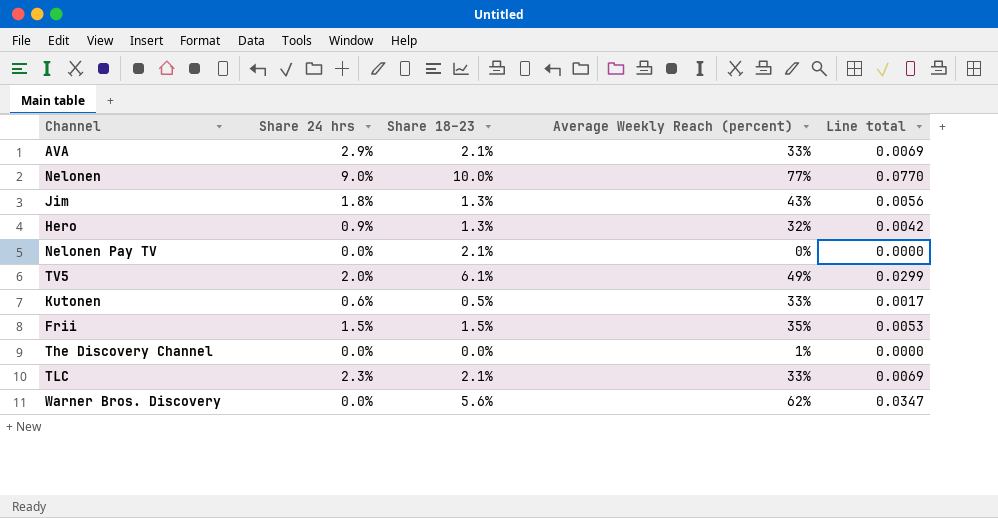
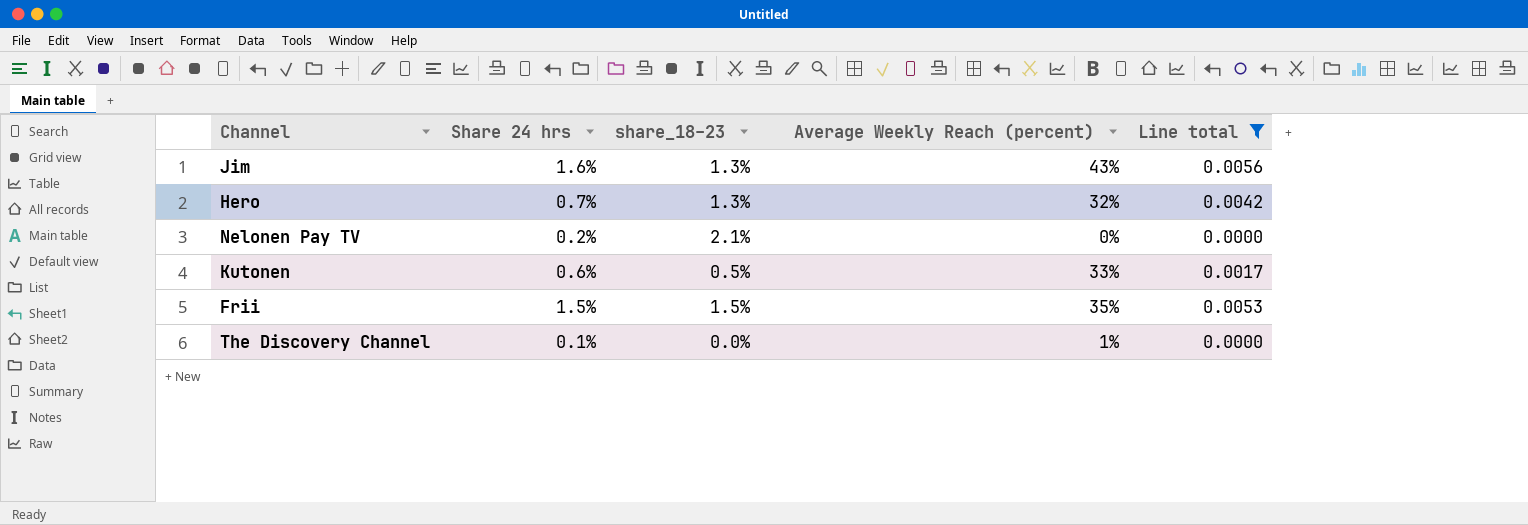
filter: none -> Line total <= 0.0056
column name: Share 18–23 -> share_18–23
Jim | Share 24 hrs: 1.8% -> 1.6%
Hero | Share 24 hrs: 0.9% -> 0.7%
Nelonen Pay TV | Share 24 hrs: 0.0% -> 0.2%
The Discovery Channel | Share 24 hrs: 0.0% -> 0.1%

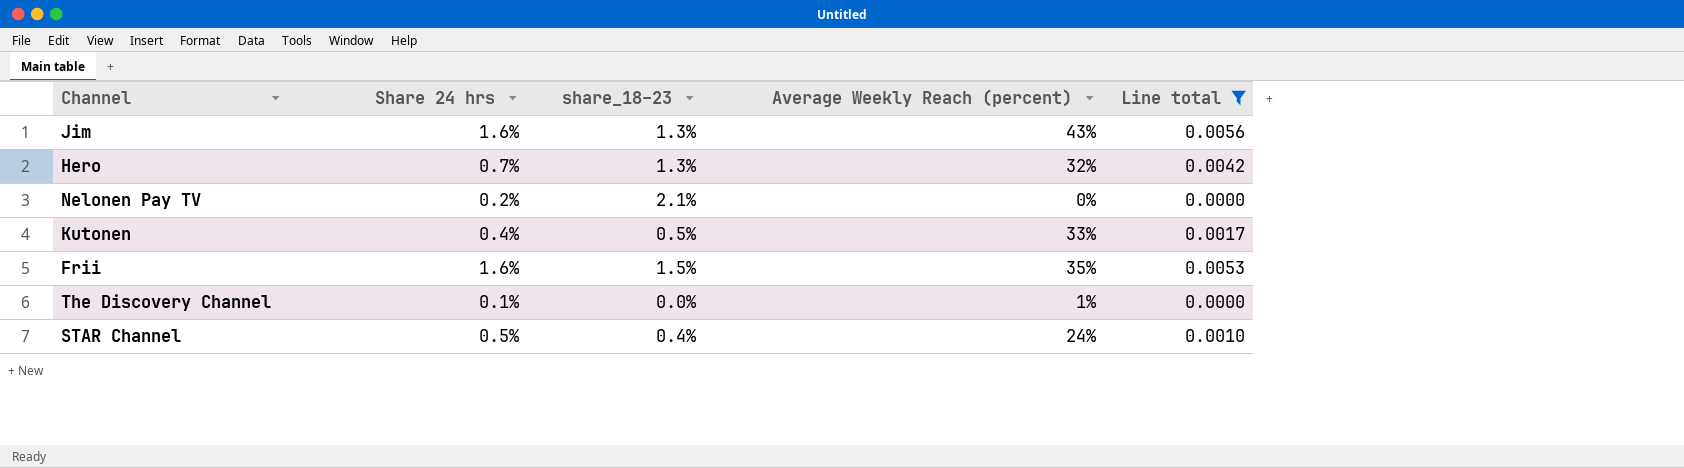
Kutonen | Share 24 hrs: 0.6% -> 0.4%
Frii | Share 24 hrs: 1.5% -> 1.6%
row STAR Channel: none -> 0.5% | 0.4% | 24% | 0.0010

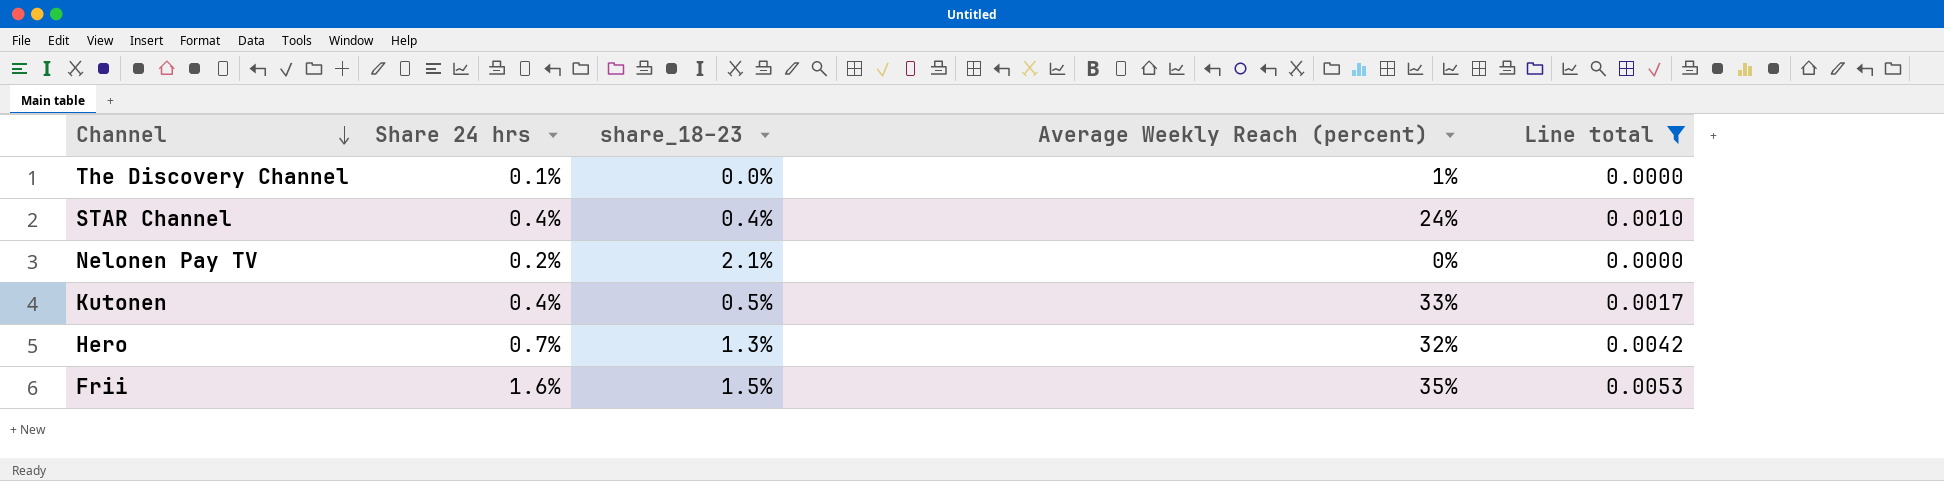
row order: none -> Channel descending
row Jim: 1.6% | 1.3% | 43% | 0.0056 -> none
STAR Channel | Share 24 hrs: 0.5% -> 0.4%

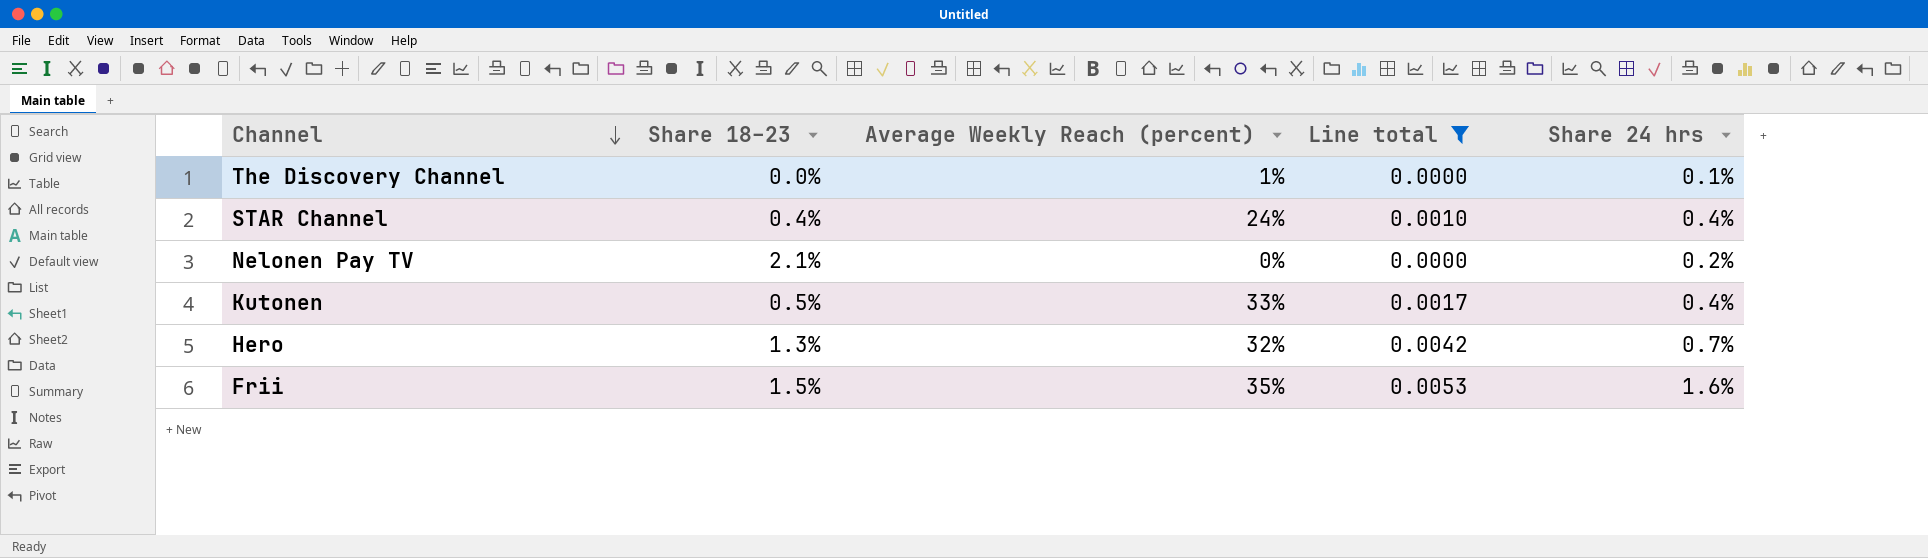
column name: share_18–23 -> Share 18–23
column Share 24 hrs | position: 2 -> 5

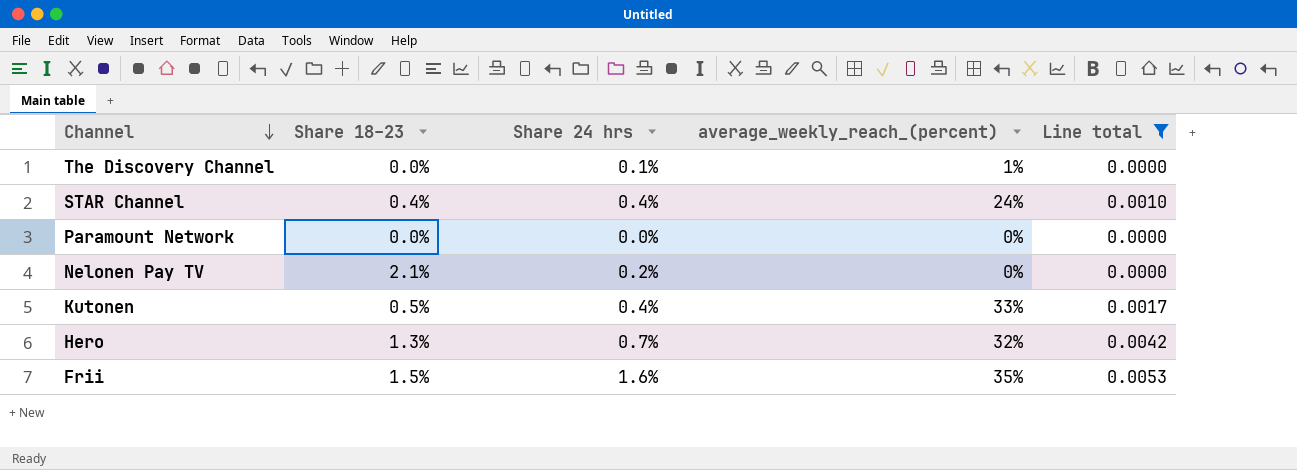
column Share 24 hrs | position: 5 -> 3
column name: Average Weekly Reach (percent) -> average_weekly_reach_(percent)
row Paramount Network: none -> 0.0% | 0.0% | 0% | 0.0000

